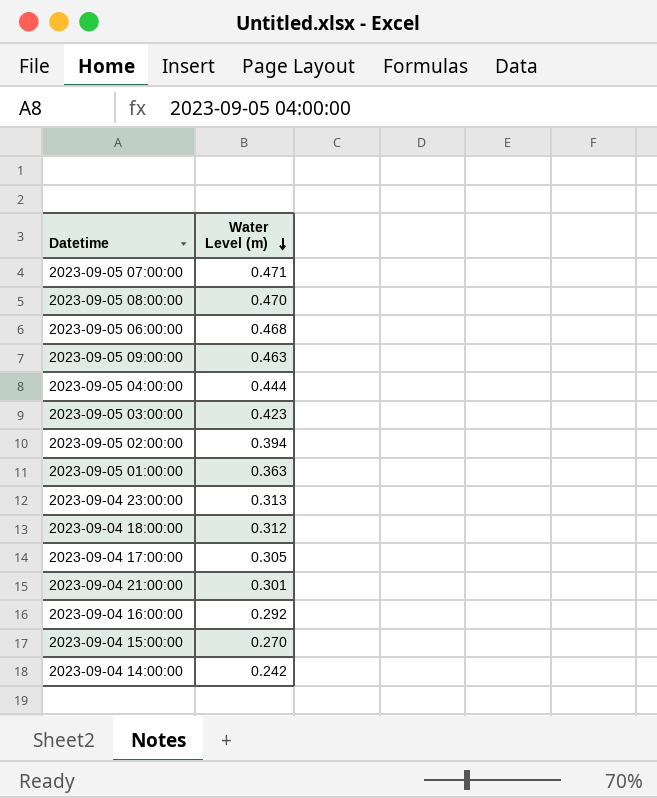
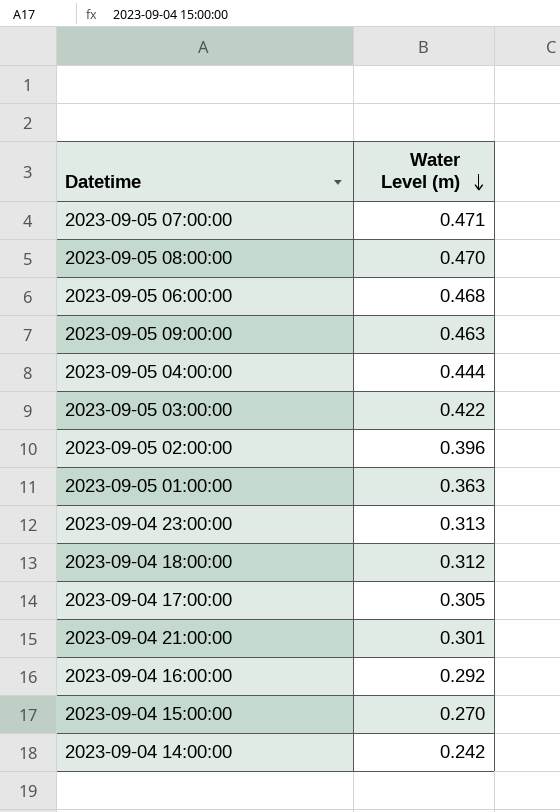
2023-09-05 03:00:00 | Water Level (m): 0.423 -> 0.422
2023-09-05 02:00:00 | Water Level (m): 0.394 -> 0.396

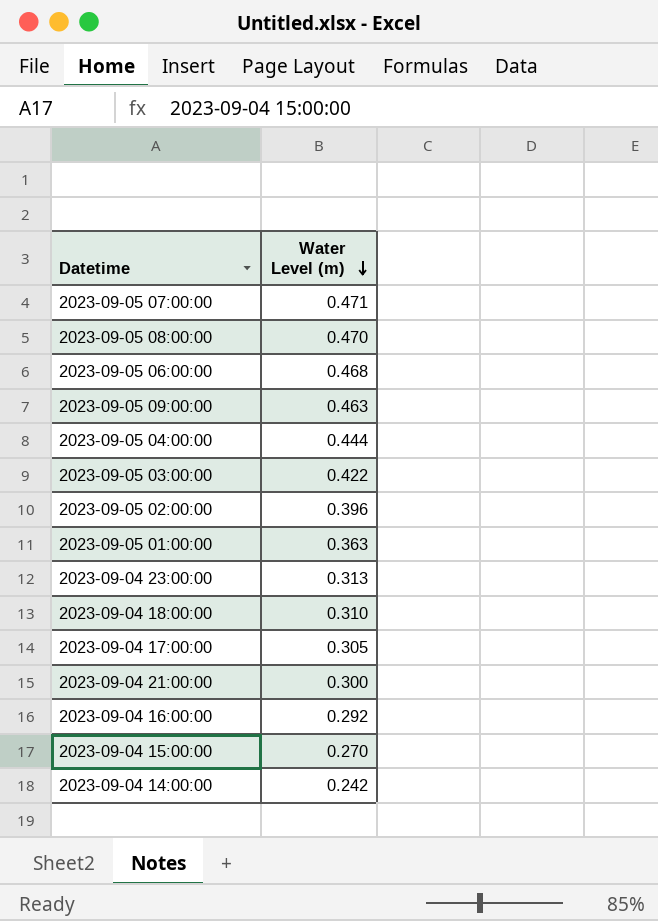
2023-09-04 18:00:00 | Water Level (m): 0.312 -> 0.310
2023-09-04 21:00:00 | Water Level (m): 0.301 -> 0.300

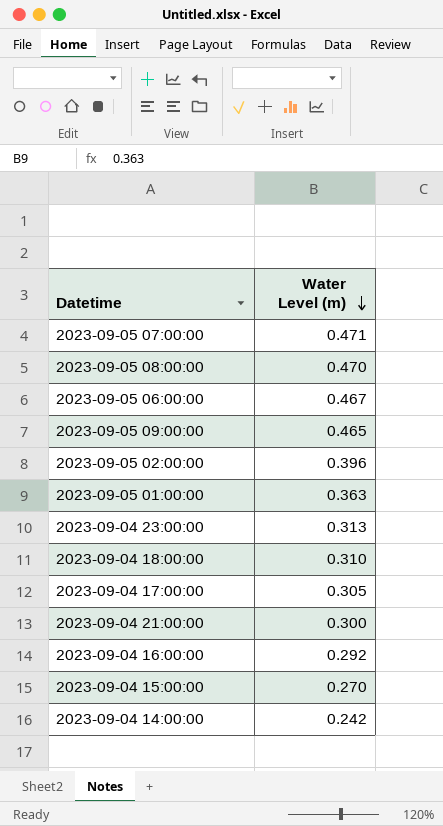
row 2023-09-05 04:00:00: 0.444 -> none
row 2023-09-05 03:00:00: 0.422 -> none
2023-09-05 06:00:00 | Water Level (m): 0.468 -> 0.467
2023-09-05 09:00:00 | Water Level (m): 0.463 -> 0.465

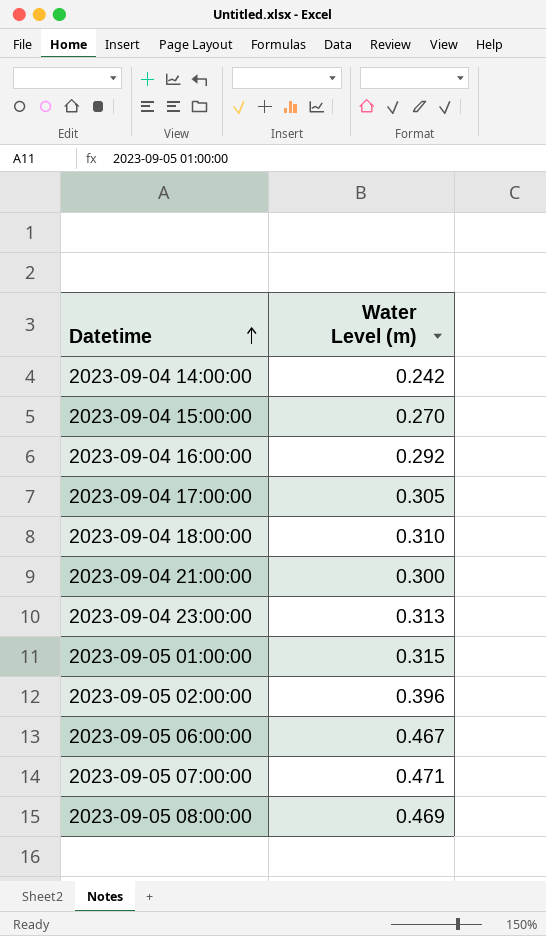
row order: Water Level (m) descending -> Datetime ascending
row 2023-09-05 09:00:00: 0.465 -> none
2023-09-05 01:00:00 | Water Level (m): 0.363 -> 0.315
2023-09-05 08:00:00 | Water Level (m): 0.470 -> 0.469

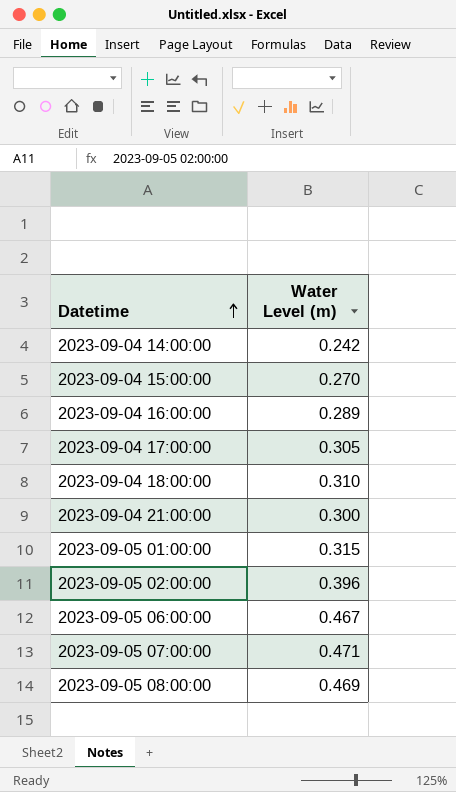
row 2023-09-04 23:00:00: 0.313 -> none
2023-09-04 16:00:00 | Water Level (m): 0.292 -> 0.289

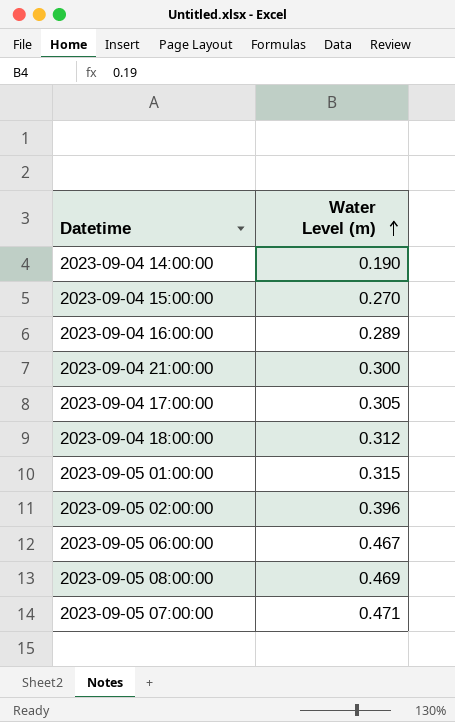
row order: Datetime ascending -> Water Level (m) ascending
2023-09-04 14:00:00 | Water Level (m): 0.242 -> 0.190
2023-09-04 18:00:00 | Water Level (m): 0.310 -> 0.312

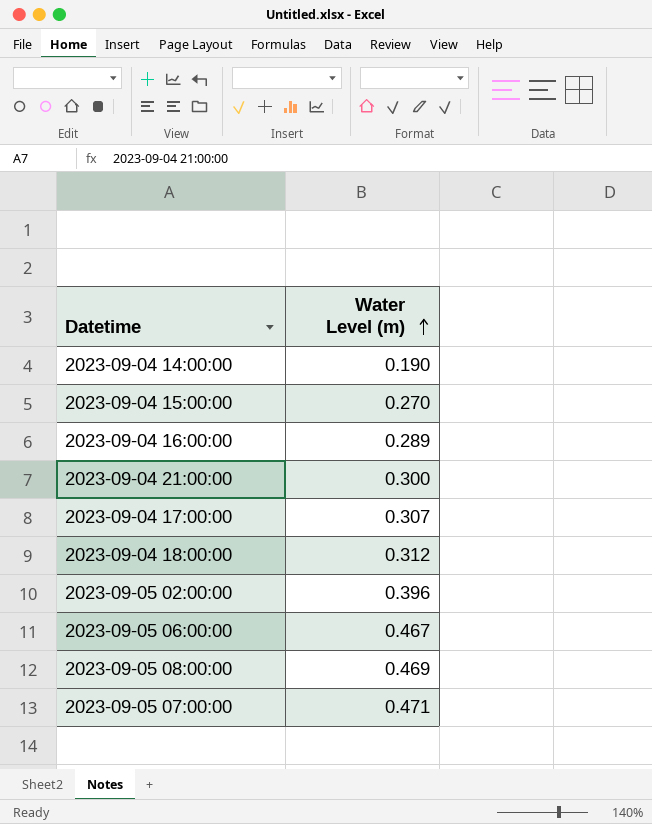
row 2023-09-05 01:00:00: 0.315 -> none
2023-09-04 17:00:00 | Water Level (m): 0.305 -> 0.307

